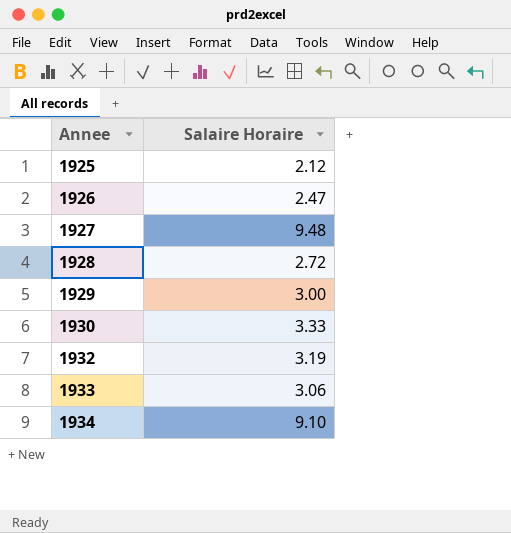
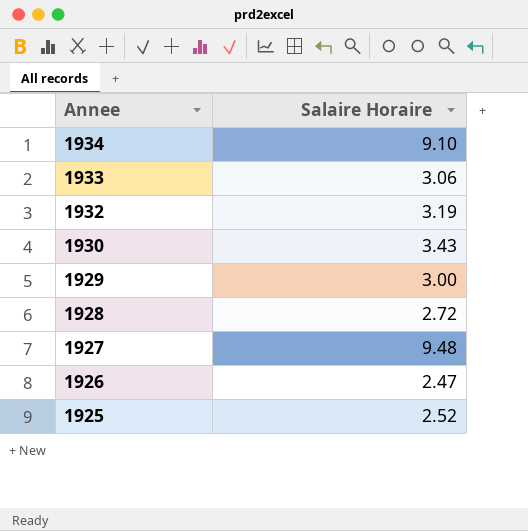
row order: Annee ascending -> Annee descending
1930 | Salaire Horaire: 3.33 -> 3.43
1925 | Salaire Horaire: 2.12 -> 2.52

